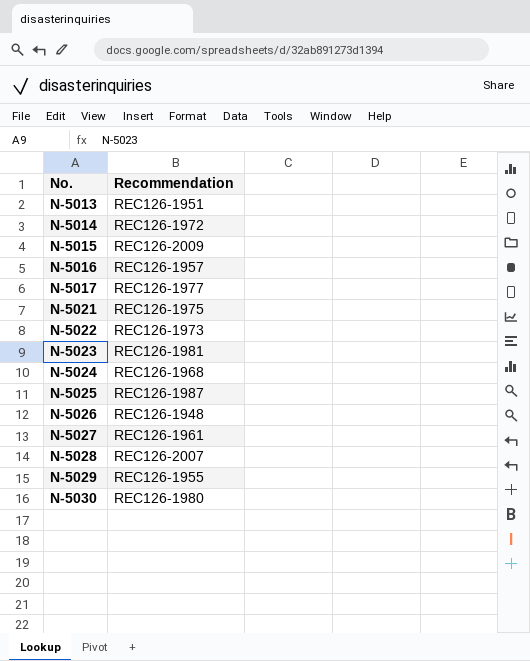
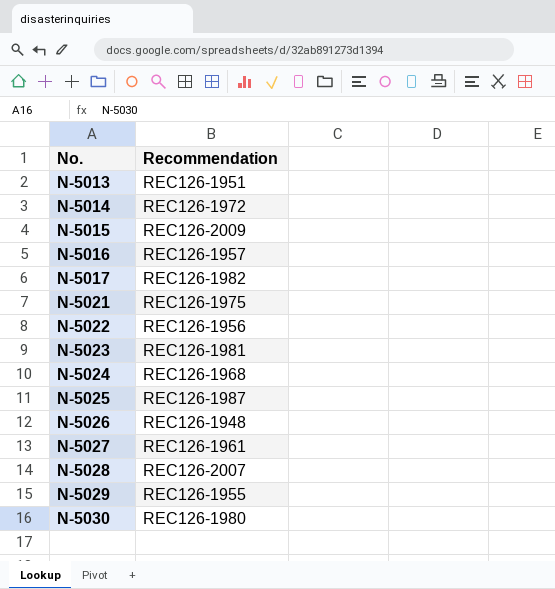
N-5017 | Recommendation: REC126-1977 -> REC126-1982
N-5022 | Recommendation: REC126-1973 -> REC126-1956

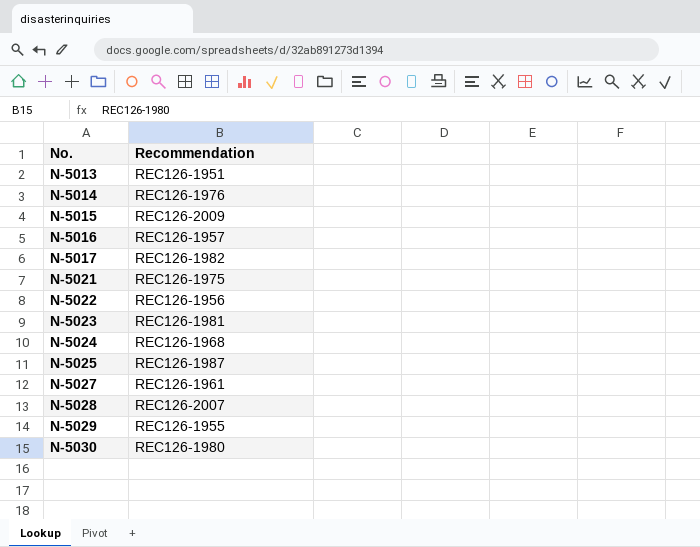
row N-5026: REC126-1948 -> none
N-5014 | Recommendation: REC126-1972 -> REC126-1976

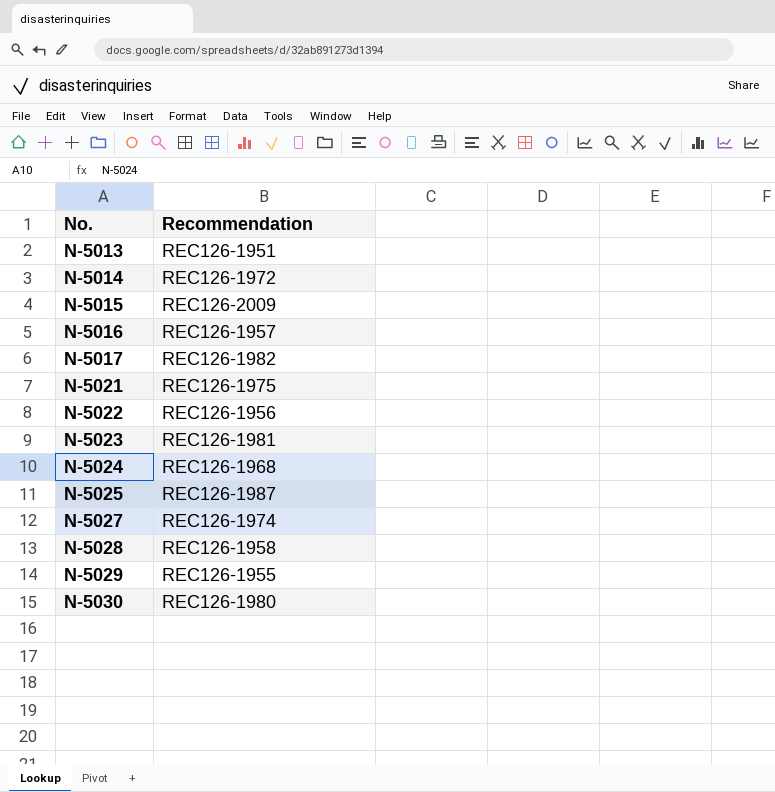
N-5014 | Recommendation: REC126-1976 -> REC126-1972
N-5027 | Recommendation: REC126-1961 -> REC126-1974
N-5028 | Recommendation: REC126-2007 -> REC126-1958

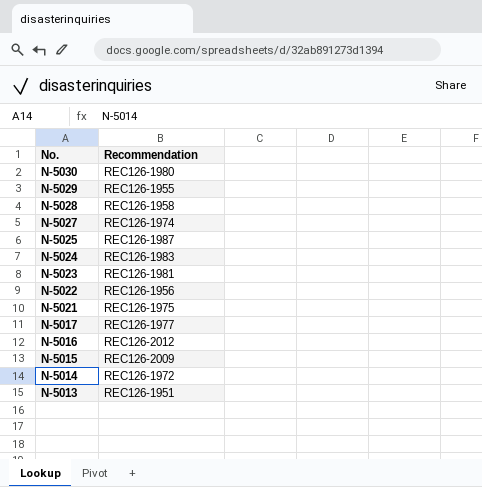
row order: No. ascending -> No. descending
N-5024 | Recommendation: REC126-1968 -> REC126-1983
N-5017 | Recommendation: REC126-1982 -> REC126-1977
N-5016 | Recommendation: REC126-1957 -> REC126-2012

